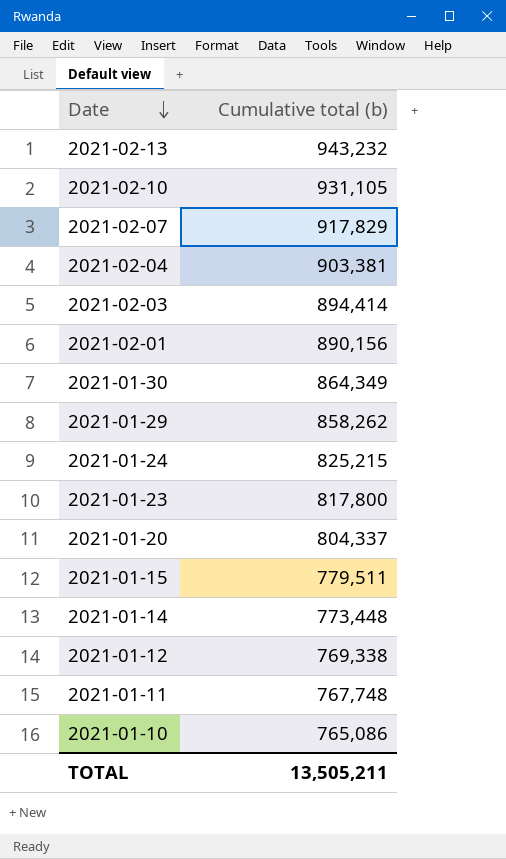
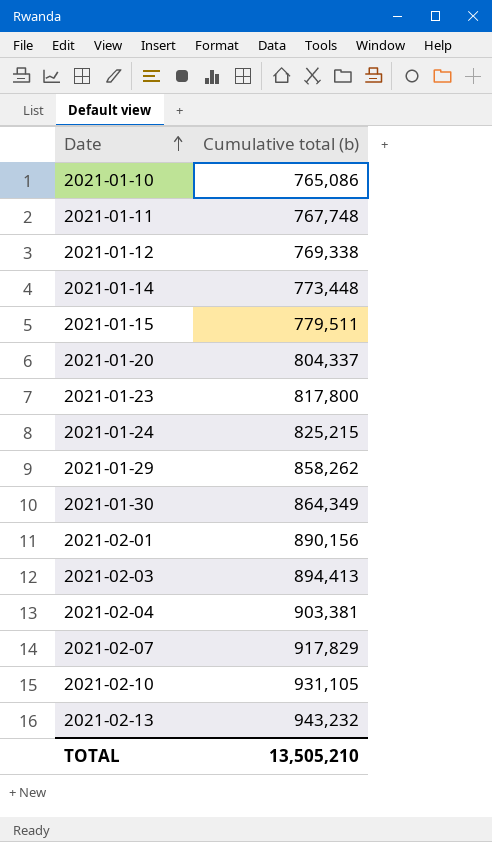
row order: Date descending -> Date ascending
2021-02-03 | Cumulative total (b): 894,414 -> 894,413
TOTAL | Cumulative total (b): 13,505,211 -> 13,505,210

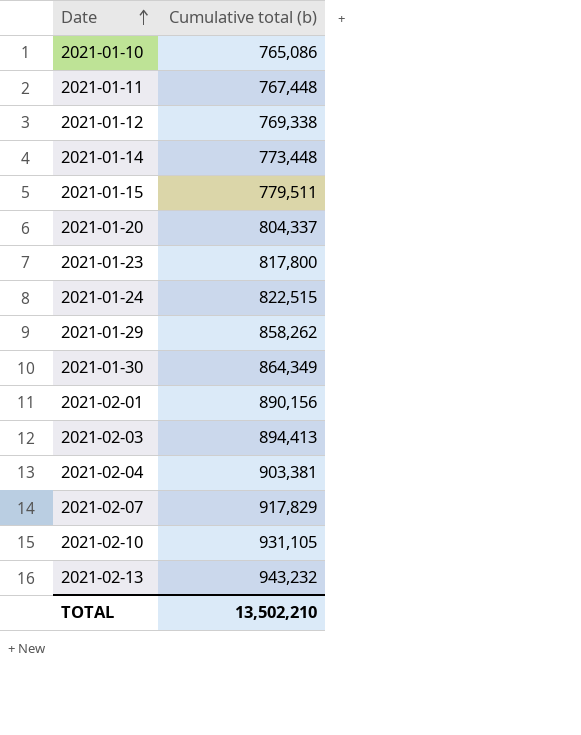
2021-01-11 | Cumulative total (b): 767,748 -> 767,448
2021-01-24 | Cumulative total (b): 825,215 -> 822,515
TOTAL | Cumulative total (b): 13,505,210 -> 13,502,210

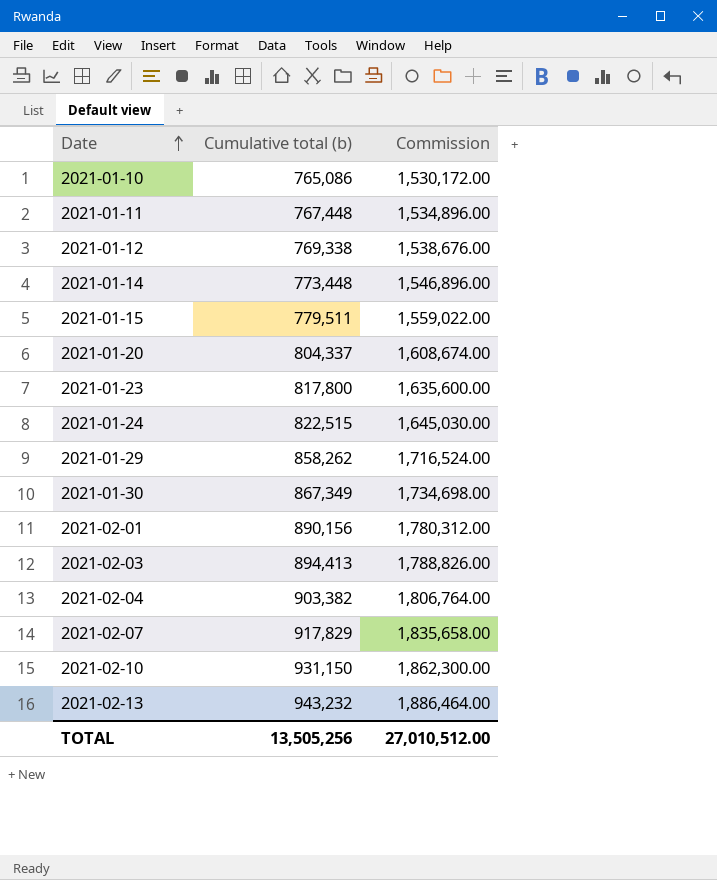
column Commission | formula: none -> [Cumulative total (b)] * 2
2021-01-30 | Cumulative total (b): 864,349 -> 867,349
2021-02-04 | Cumulative total (b): 903,381 -> 903,382
2021-02-10 | Cumulative total (b): 931,105 -> 931,150
TOTAL | Cumulative total (b): 13,502,210 -> 13,505,256

